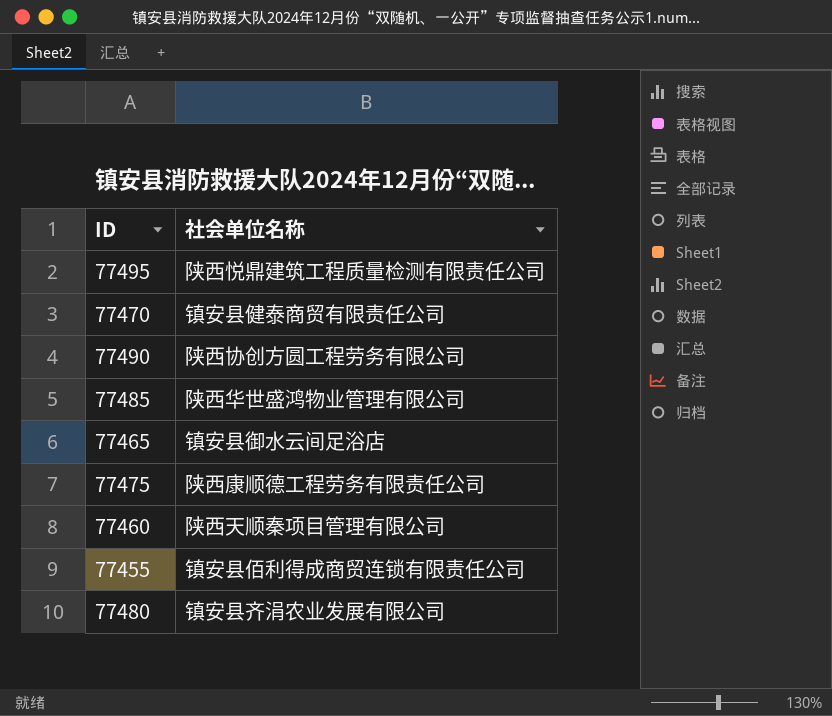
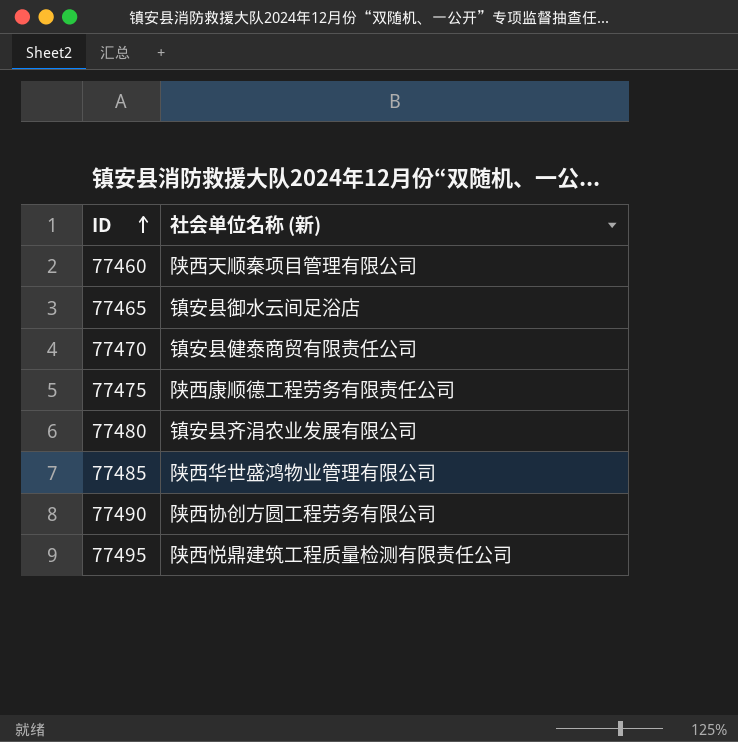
row order: none -> ID ascending
column name: 社会单位名称 -> 社会单位名称 (新)
row 77455: 镇安县佰利得成商贸连锁有限责任公司 -> none

